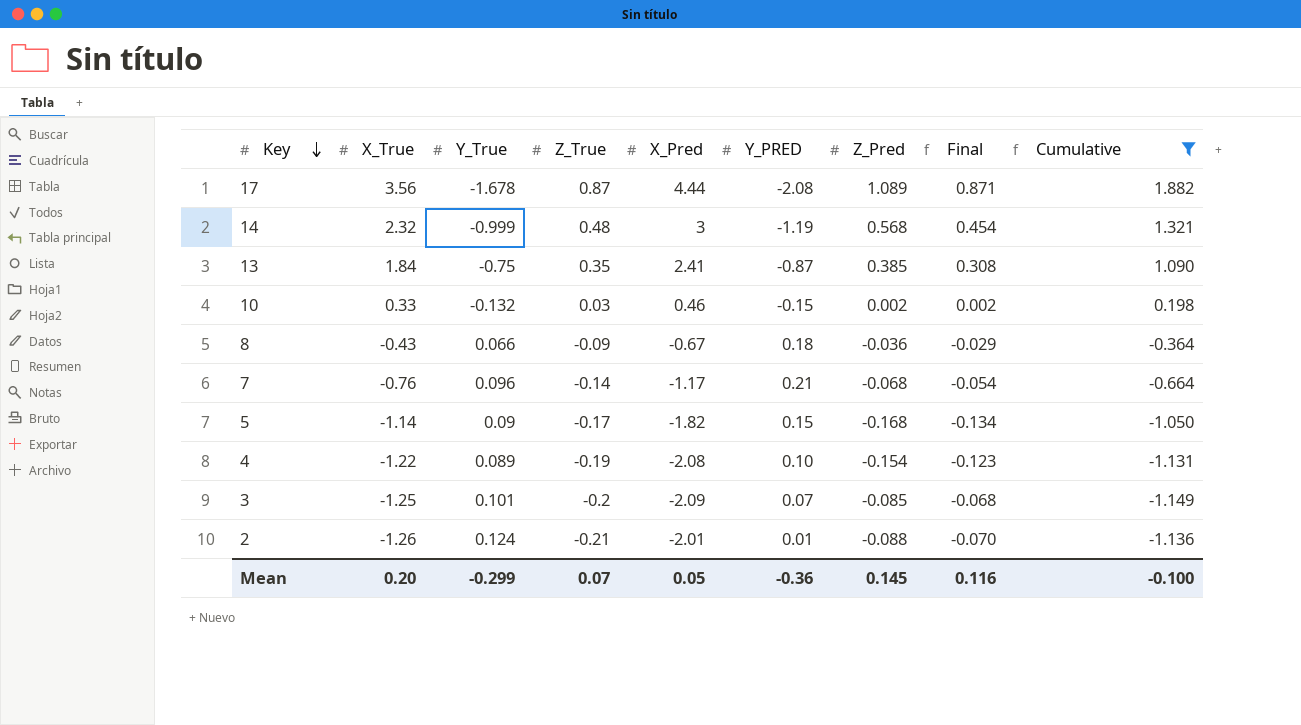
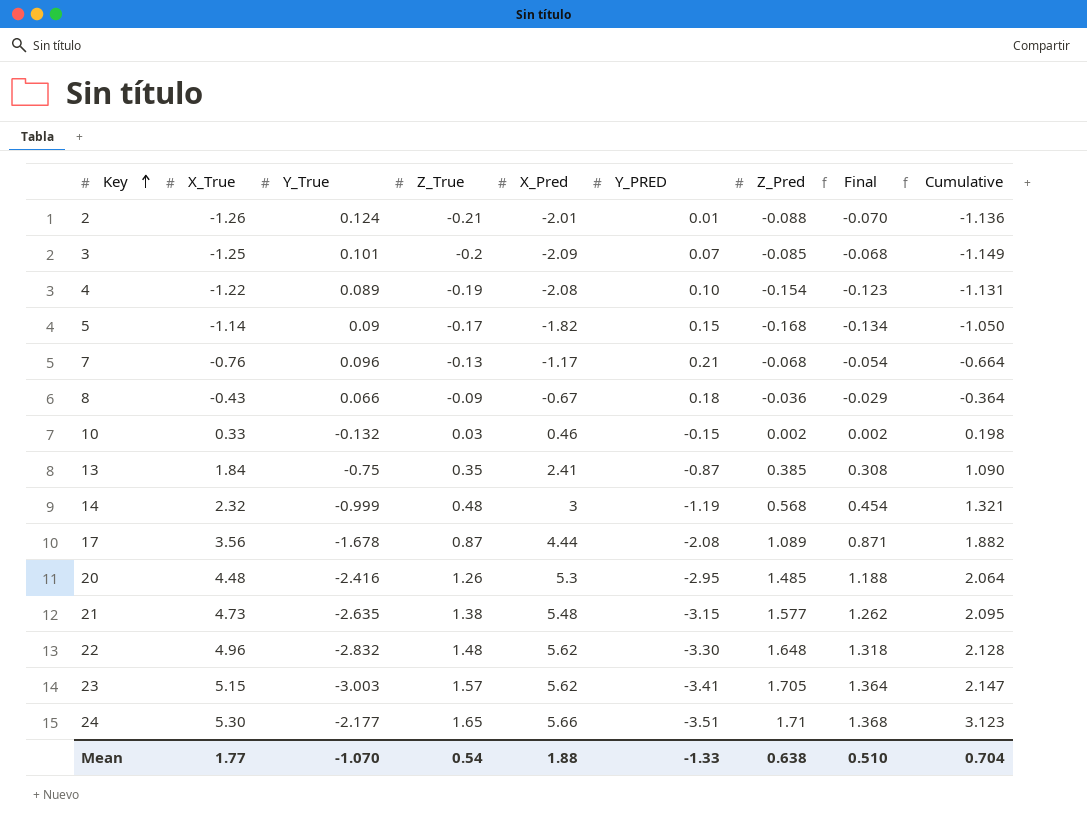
filter: Cumulative <= 1.882 -> none
row order: Key descending -> Key ascending
7 | Z_True: -0.14 -> -0.13
Mean | X_True: 0.20 -> 1.77
Mean | Y_True: -0.299 -> -1.070
Mean | Z_True: 0.07 -> 0.54
Mean | X_Pred: 0.05 -> 1.88
Mean | Y_PRED: -0.36 -> -1.33
Mean | Z_Pred: 0.145 -> 0.638
Mean | Final: 0.116 -> 0.510
Mean | Cumulative: -0.100 -> 0.704

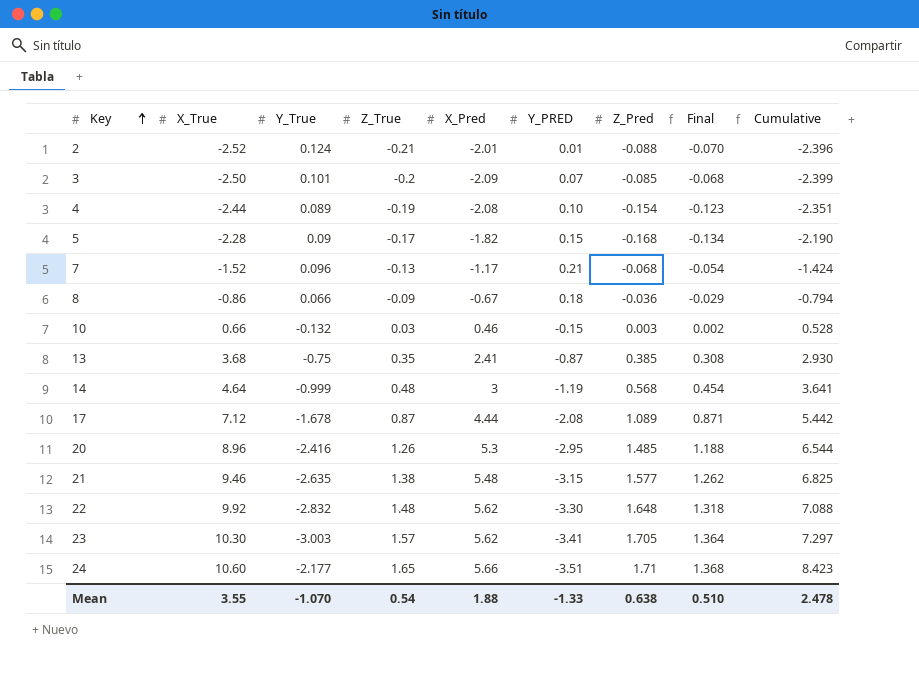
2 | X_True: -1.26 -> -2.52
2 | Cumulative: -1.136 -> -2.396
3 | X_True: -1.25 -> -2.50
3 | Cumulative: -1.149 -> -2.399
4 | X_True: -1.22 -> -2.44
4 | Cumulative: -1.131 -> -2.351
5 | X_True: -1.14 -> -2.28
5 | Cumulative: -1.050 -> -2.190
7 | X_True: -0.76 -> -1.52
7 | Cumulative: -0.664 -> -1.424
8 | X_True: -0.43 -> -0.86
8 | Cumulative: -0.364 -> -0.794
10 | X_True: 0.33 -> 0.66
10 | Z_Pred: 0.002 -> 0.003
10 | Cumulative: 0.198 -> 0.528
13 | X_True: 1.84 -> 3.68
13 | Cumulative: 1.090 -> 2.930
14 | X_True: 2.32 -> 4.64
14 | Cumulative: 1.321 -> 3.641
17 | X_True: 3.56 -> 7.12
17 | Cumulative: 1.882 -> 5.442
20 | X_True: 4.48 -> 8.96
20 | Cumulative: 2.064 -> 6.544
21 | X_True: 4.73 -> 9.46
21 | Cumulative: 2.095 -> 6.825
22 | X_True: 4.96 -> 9.92
22 | Cumulative: 2.128 -> 7.088
23 | X_True: 5.15 -> 10.30
23 | Cumulative: 2.147 -> 7.297
24 | X_True: 5.30 -> 10.60
24 | Cumulative: 3.123 -> 8.423
Mean | X_True: 1.77 -> 3.55
Mean | Cumulative: 0.704 -> 2.478

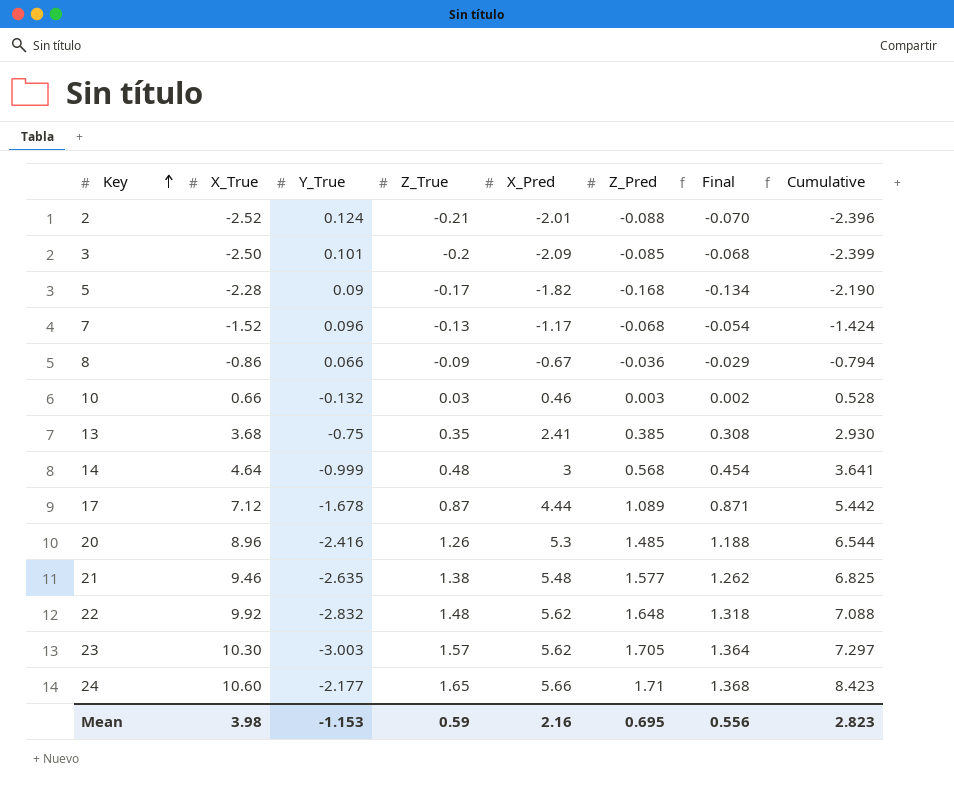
column Y_PRED | position: 6 -> none
row 4: -2.44 | 0.089 | -0.19 | -2.08 | 0.10 | -0.154 | -0.123 | -2.351 -> none
Mean | X_True: 3.55 -> 3.98
Mean | Y_True: -1.070 -> -1.153
Mean | Z_True: 0.54 -> 0.59
Mean | X_Pred: 1.88 -> 2.16
Mean | Z_Pred: 0.638 -> 0.695
Mean | Final: 0.510 -> 0.556
Mean | Cumulative: 2.478 -> 2.823

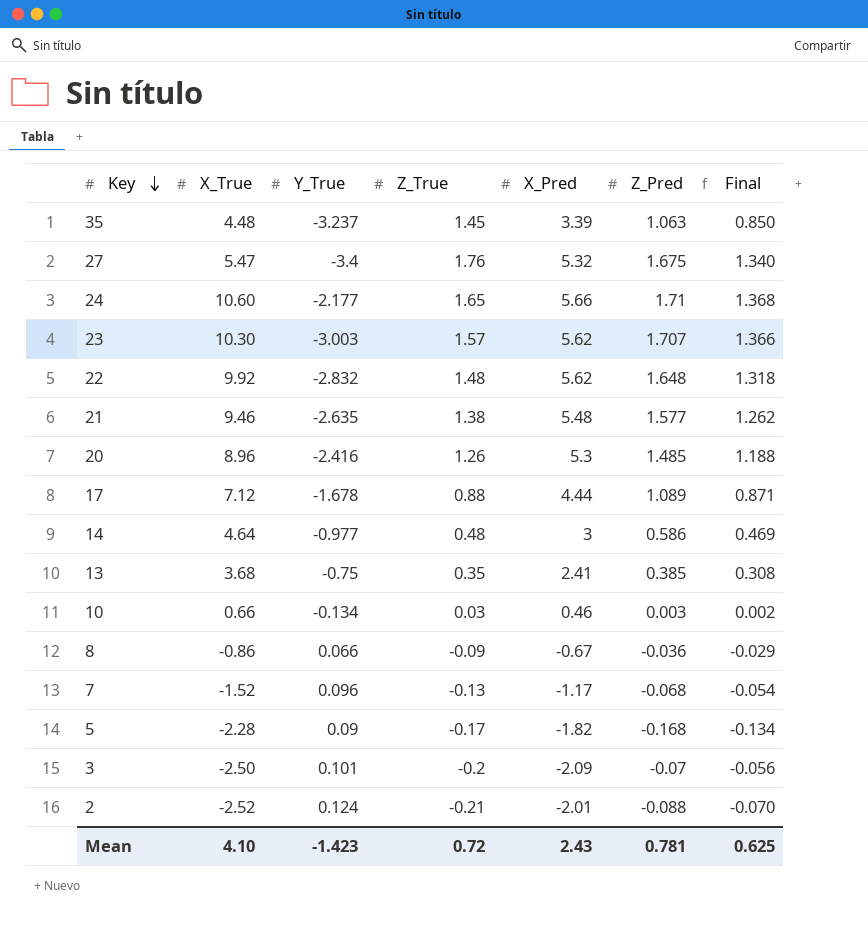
row order: Key ascending -> Key descending
column Cumulative | formula: [X_True] + [Y_True] -> none
row 35: none -> 4.48 | -3.237 | 1.45 | 3.39 | 1.063 | 0.850
row 27: none -> 5.47 | -3.4 | 1.76 | 5.32 | 1.675 | 1.340
23 | Z_Pred: 1.705 -> 1.707
23 | Final: 1.364 -> 1.366
17 | Z_True: 0.87 -> 0.88
14 | Y_True: -0.999 -> -0.977
14 | Z_Pred: 0.568 -> 0.586
14 | Final: 0.454 -> 0.469
10 | Y_True: -0.132 -> -0.134
3 | Z_Pred: -0.085 -> -0.07
3 | Final: -0.068 -> -0.056
Mean | X_True: 3.98 -> 4.10
Mean | Y_True: -1.153 -> -1.423
Mean | Z_True: 0.59 -> 0.72
Mean | X_Pred: 2.16 -> 2.43
Mean | Z_Pred: 0.695 -> 0.781
Mean | Final: 0.556 -> 0.625

